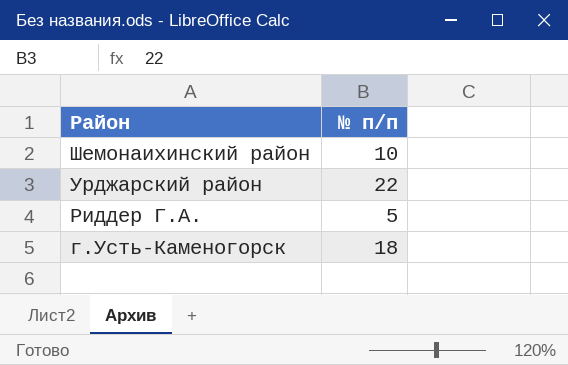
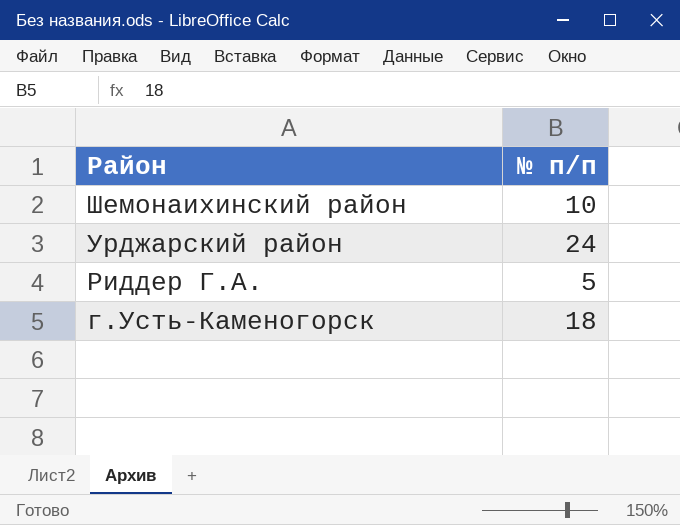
Урджарский район | № п/п: 22 -> 24

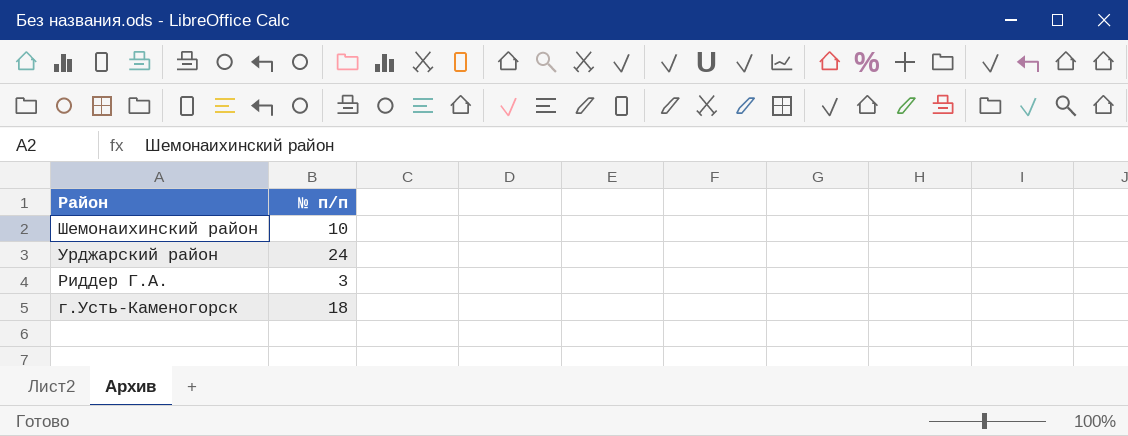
Риддер Г.А. | № п/п: 5 -> 3

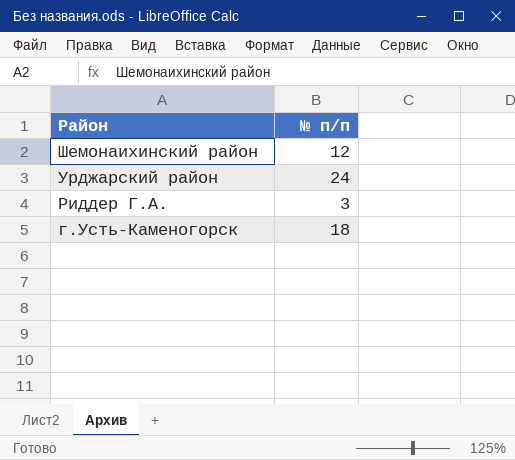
Шемонаихинский район | № п/п: 10 -> 12

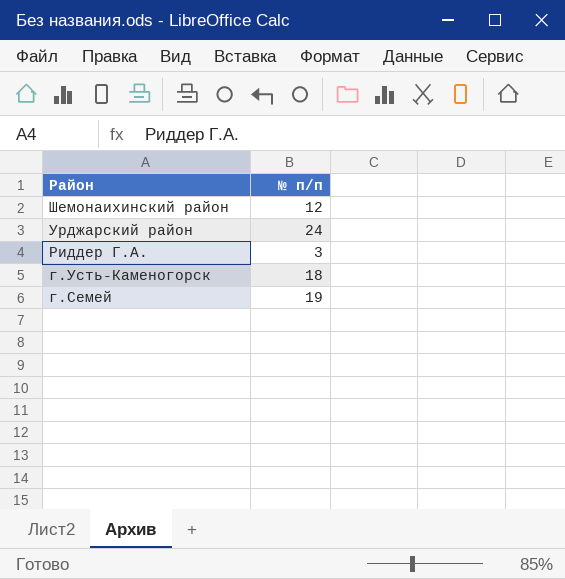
row г.Семей: none -> 19

